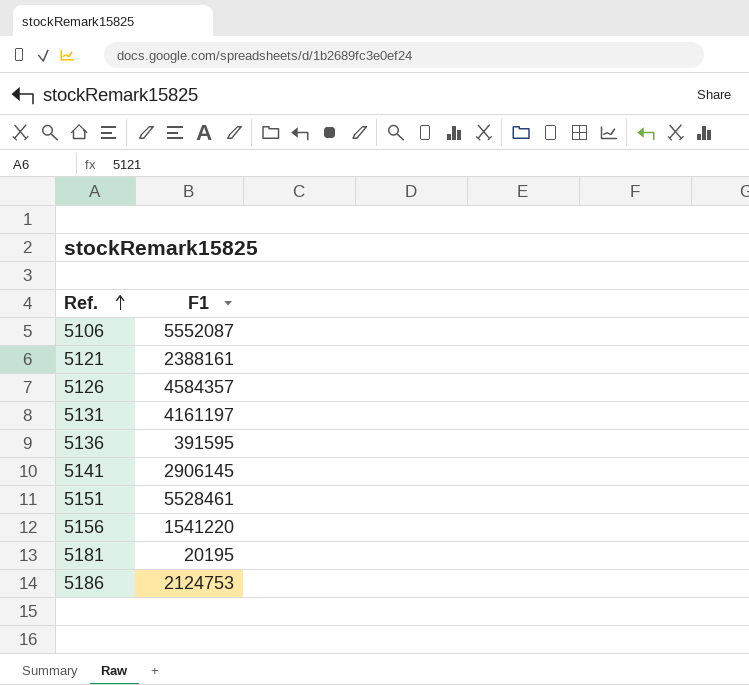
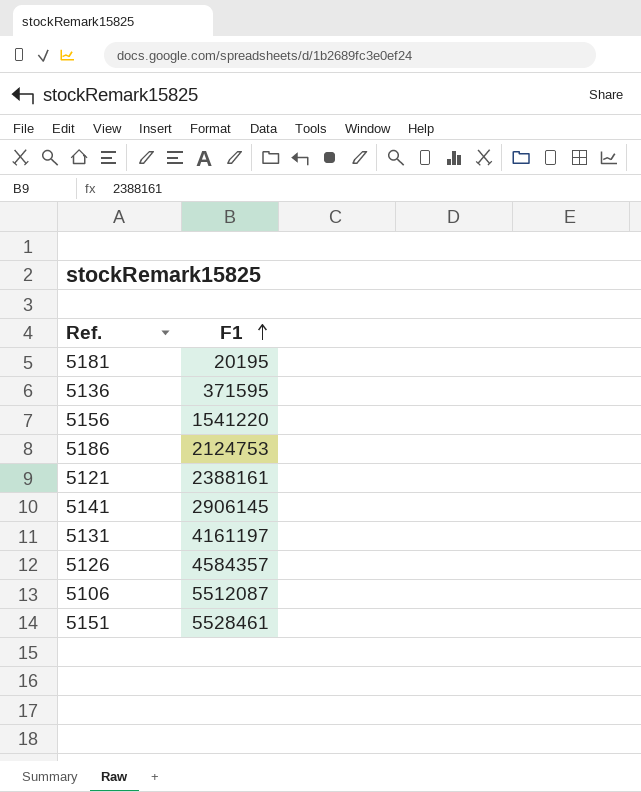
row order: Ref. ascending -> F1 ascending
5136 | F1: 391595 -> 371595
5106 | F1: 5552087 -> 5512087

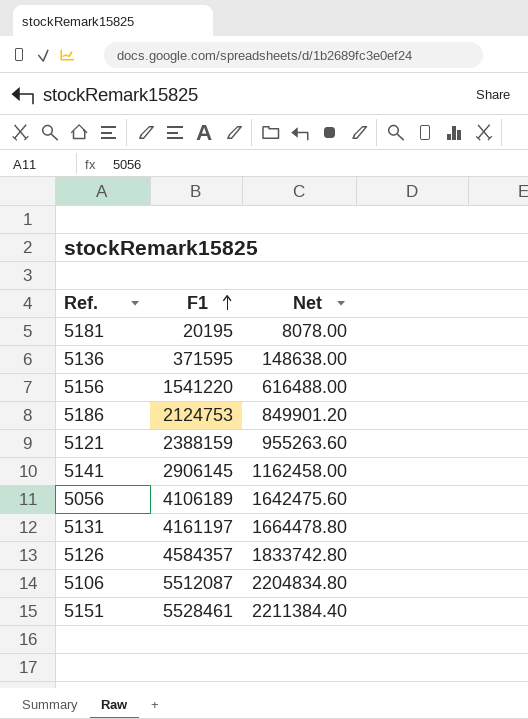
column Net | formula: none -> [F1] * 0.4
5121 | F1: 2388161 -> 2388159
row 5056: none -> 4106189 | 1642475.60

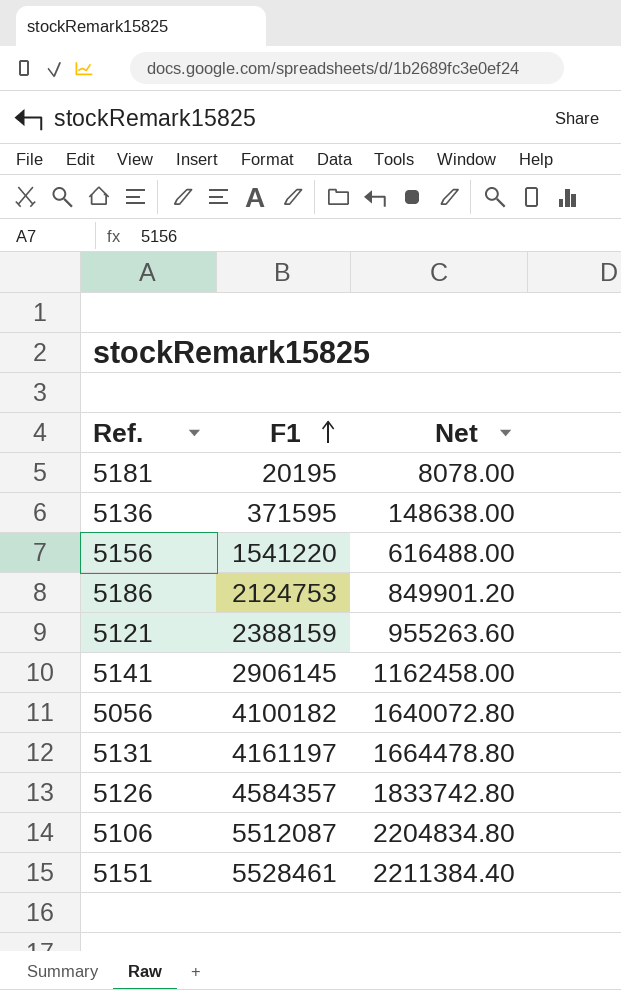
5056 | F1: 4106189 -> 4100182
5056 | Net: 1642475.60 -> 1640072.80

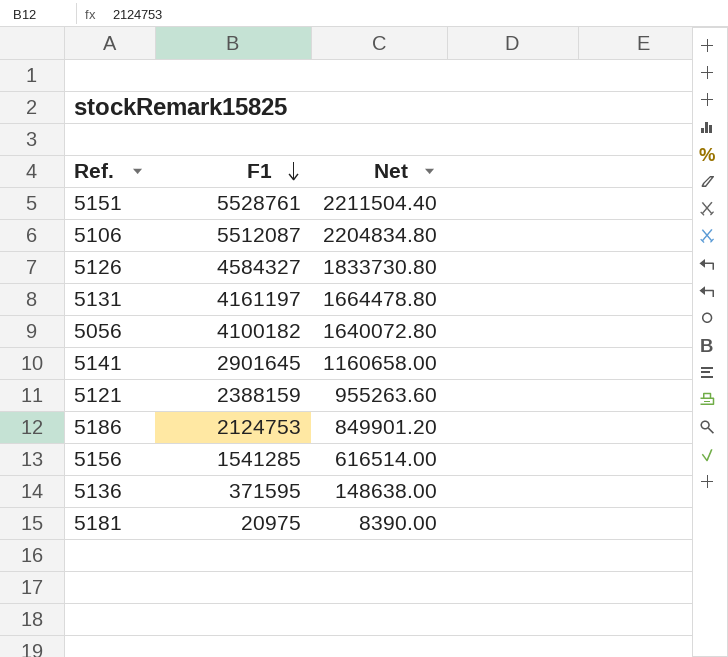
row order: F1 ascending -> F1 descending
5151 | F1: 5528461 -> 5528761
5151 | Net: 2211384.40 -> 2211504.40
5126 | F1: 4584357 -> 4584327
5126 | Net: 1833742.80 -> 1833730.80
5141 | F1: 2906145 -> 2901645
5141 | Net: 1162458.00 -> 1160658.00
5156 | F1: 1541220 -> 1541285
5156 | Net: 616488.00 -> 616514.00
5181 | F1: 20195 -> 20975
5181 | Net: 8078.00 -> 8390.00

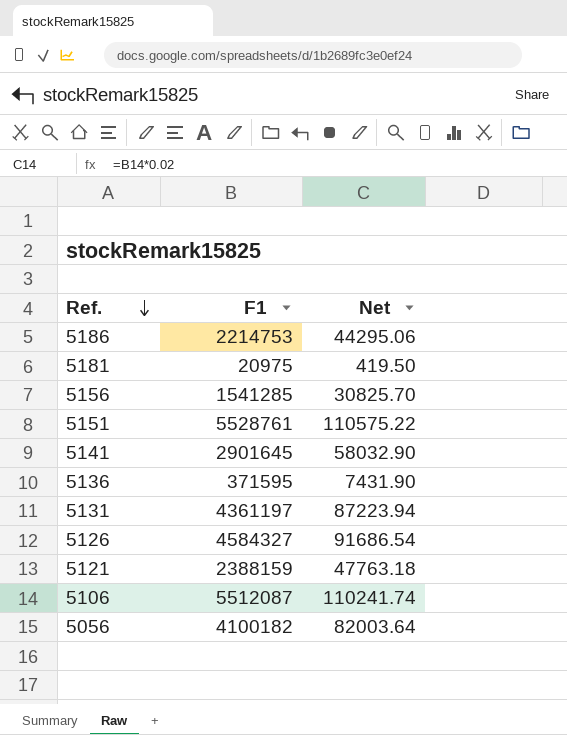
row order: F1 descending -> Ref. descending
column Net | formula: [F1] * 0.4 -> [F1] * 0.02
5186 | F1: 2124753 -> 2214753
5131 | F1: 4161197 -> 4361197

